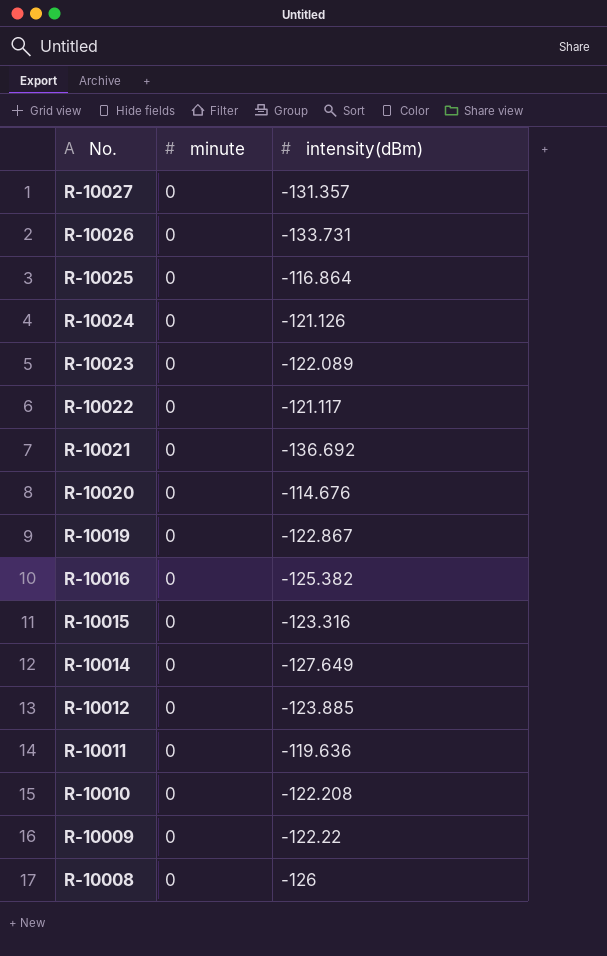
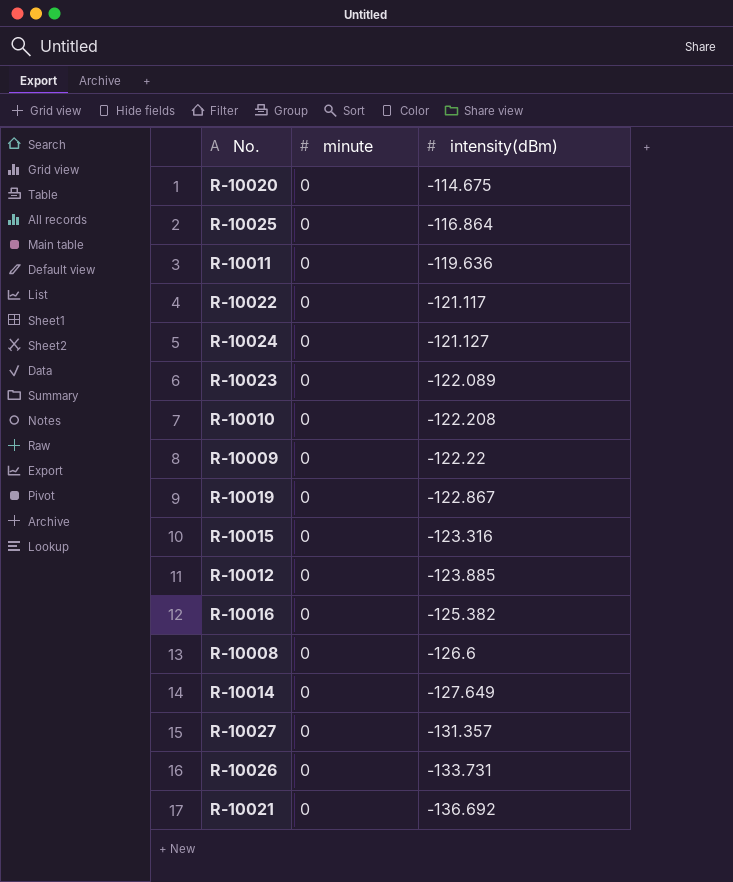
row order: No. descending -> intensity(dBm) descending
R-10020 | intensity(dBm): -114.676 -> -114.675
R-10024 | intensity(dBm): -121.126 -> -121.127
R-10008 | intensity(dBm): -126 -> -126.6

